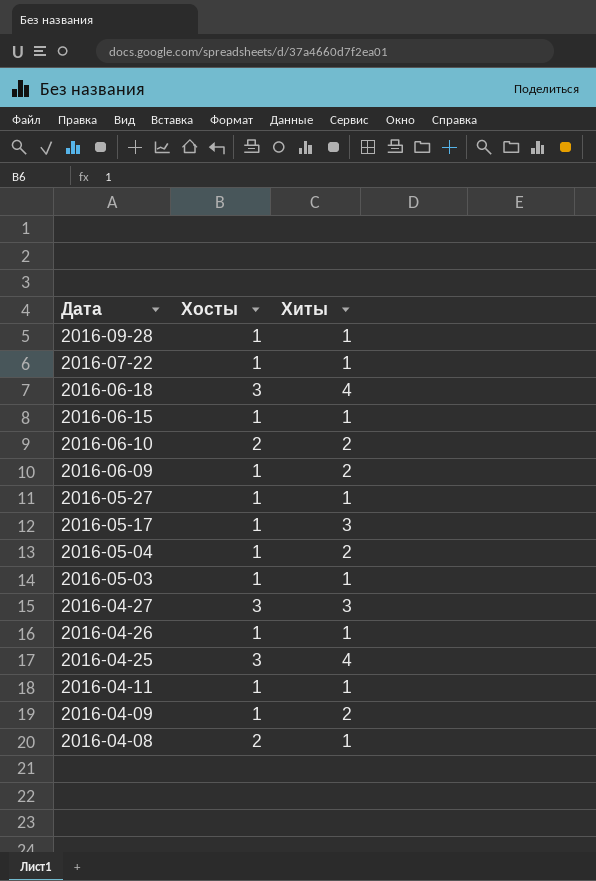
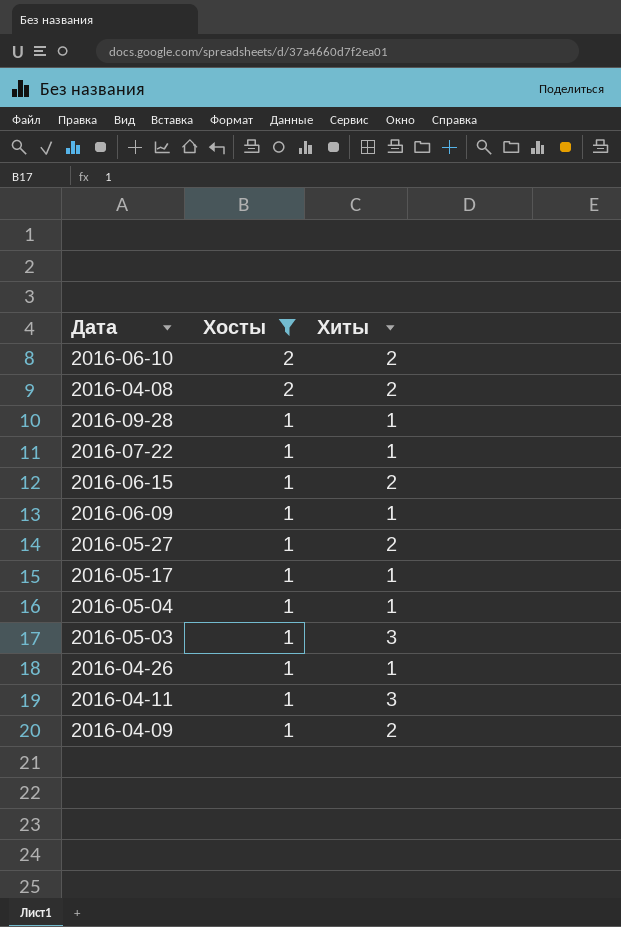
filter: none -> Хосты != 3
row order: Дата descending -> Хосты descending
2016-04-08 | Хиты: 1 -> 2
2016-06-15 | Хиты: 1 -> 2
2016-06-09 | Хиты: 2 -> 1
2016-05-27 | Хиты: 1 -> 2
2016-05-17 | Хиты: 3 -> 1
2016-05-04 | Хиты: 2 -> 1
2016-05-03 | Хиты: 1 -> 3
2016-04-11 | Хиты: 1 -> 3

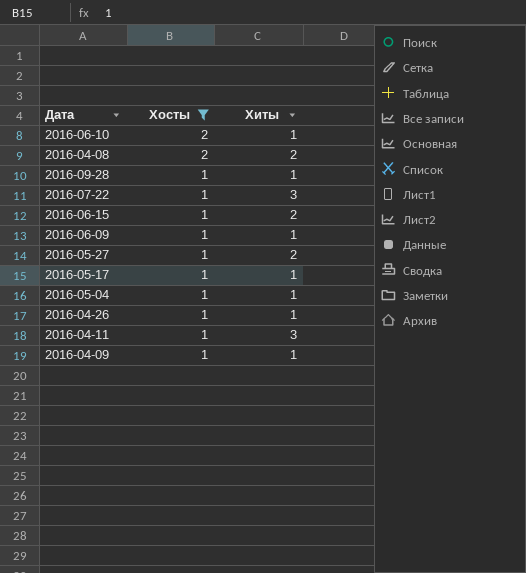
row 2016-05-03: 1 | 3 -> none
2016-06-10 | Хиты: 2 -> 1
2016-07-22 | Хиты: 1 -> 3
2016-04-09 | Хиты: 2 -> 1

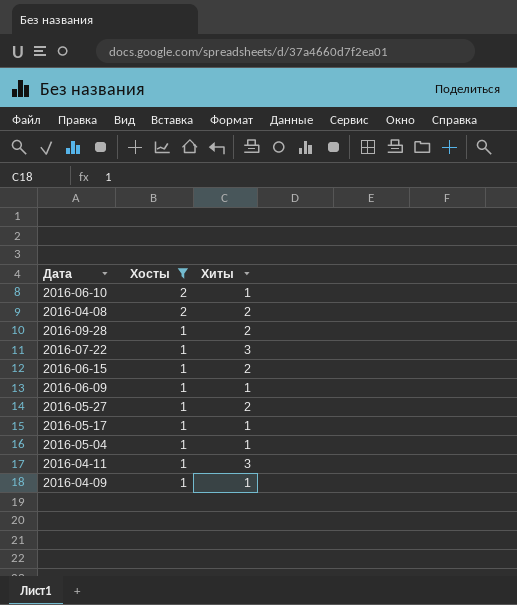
row 2016-04-26: 1 | 1 -> none
2016-09-28 | Хиты: 1 -> 2

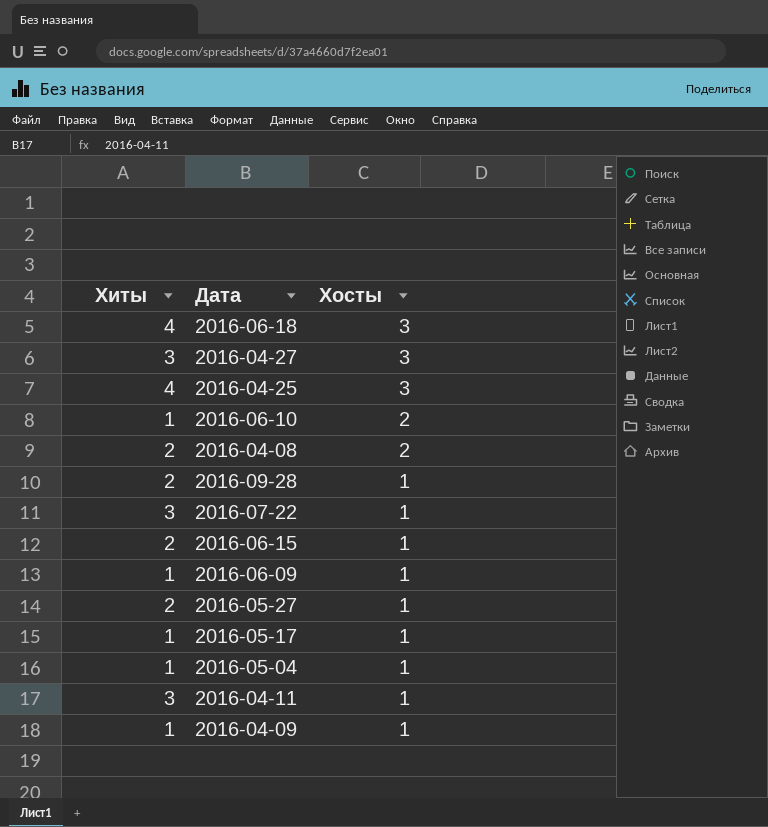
filter: Хосты != 3 -> none
column Хиты | position: 3 -> 1

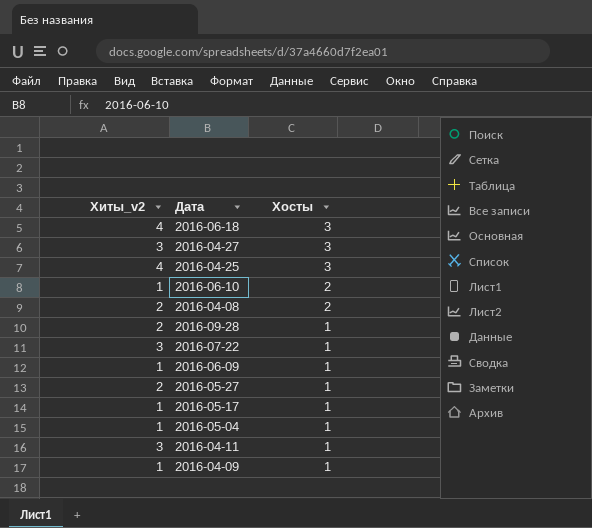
column name: Хиты -> Хиты_v2
row 2016-06-15: 2 | 1 -> none

